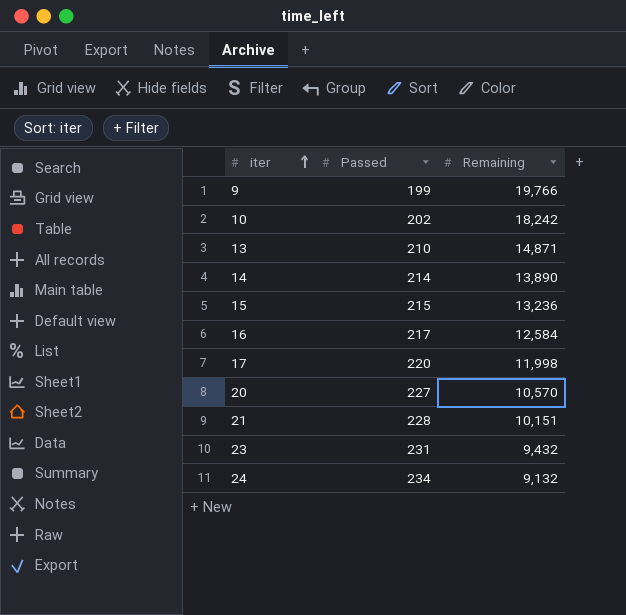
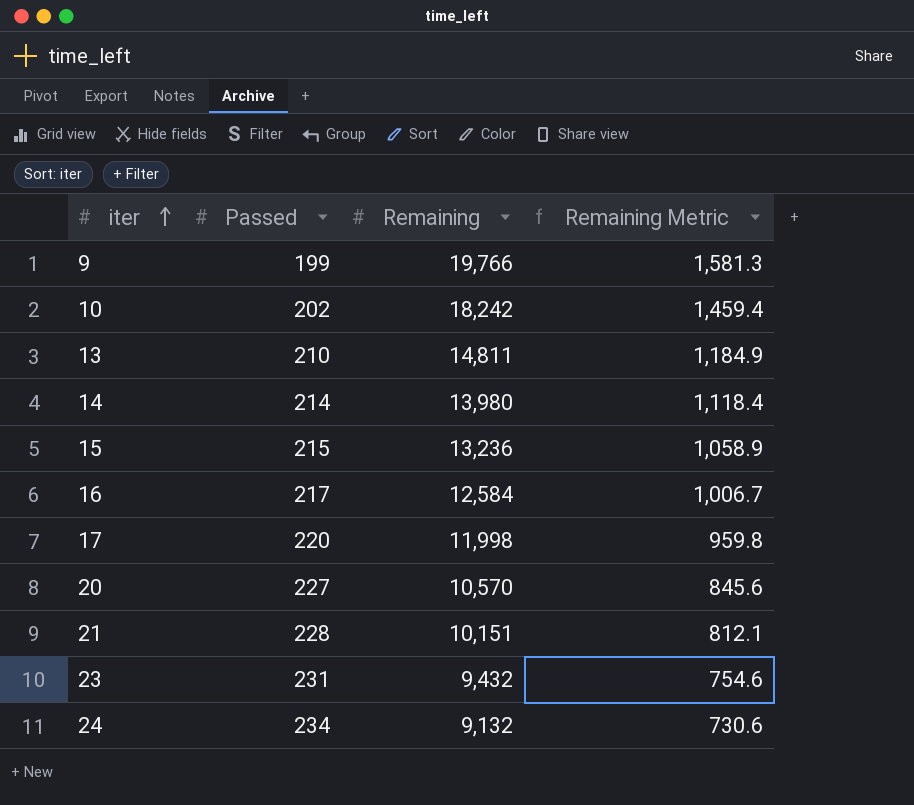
column Remaining Metric | formula: none -> [Remaining] * 0.08
13 | Remaining: 14,871 -> 14,811
14 | Remaining: 13,890 -> 13,980

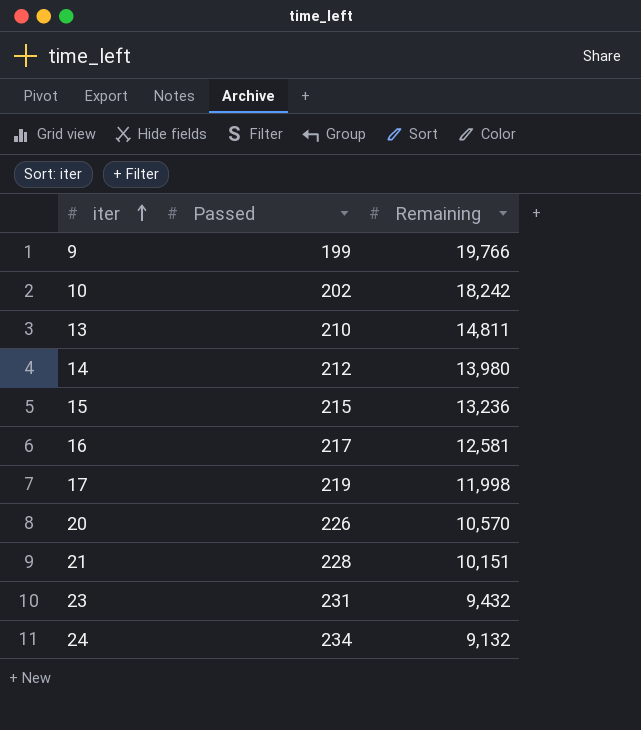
column Remaining Metric | formula: [Remaining] * 0.08 -> none
14 | Passed: 214 -> 212
16 | Remaining: 12,584 -> 12,581
17 | Passed: 220 -> 219
20 | Passed: 227 -> 226

